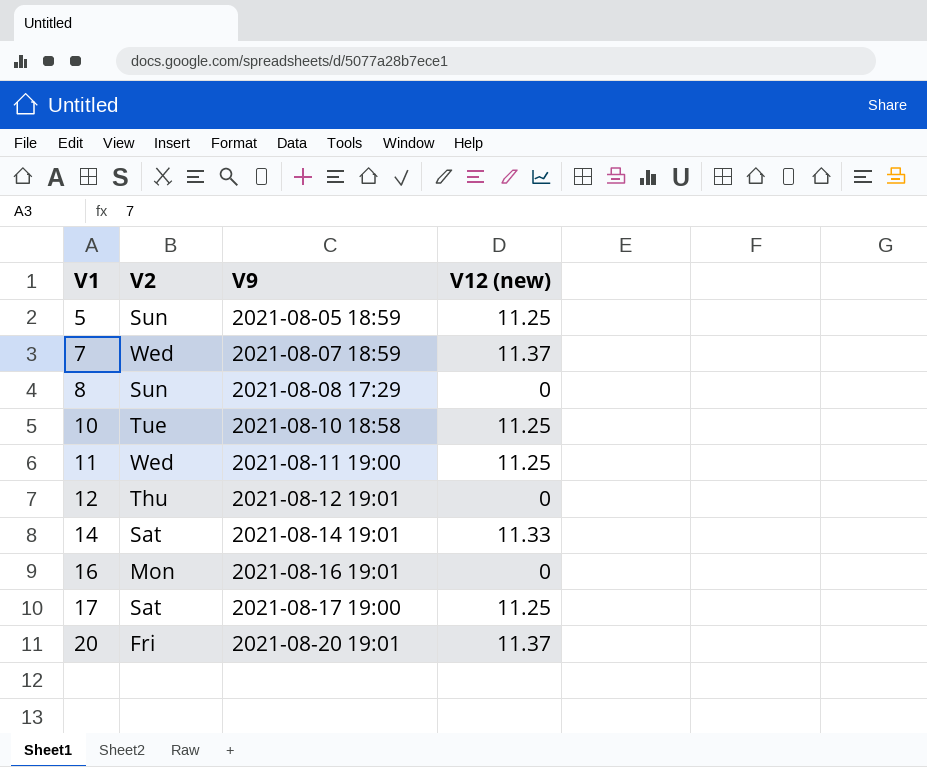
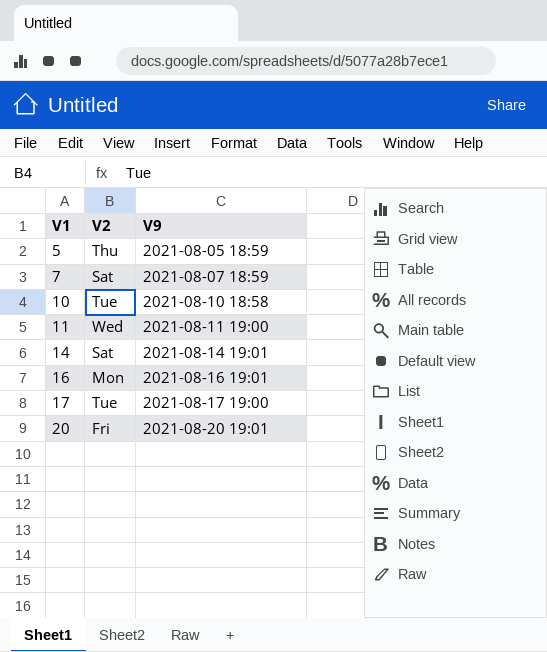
column V12 (new) | position: 4 -> none
row 8: Sun | 2021-08-08 17:29 | 0 -> none
row 12: Thu | 2021-08-12 19:01 | 0 -> none
5 | V2: Sun -> Thu
7 | V2: Wed -> Sat
17 | V2: Sat -> Tue

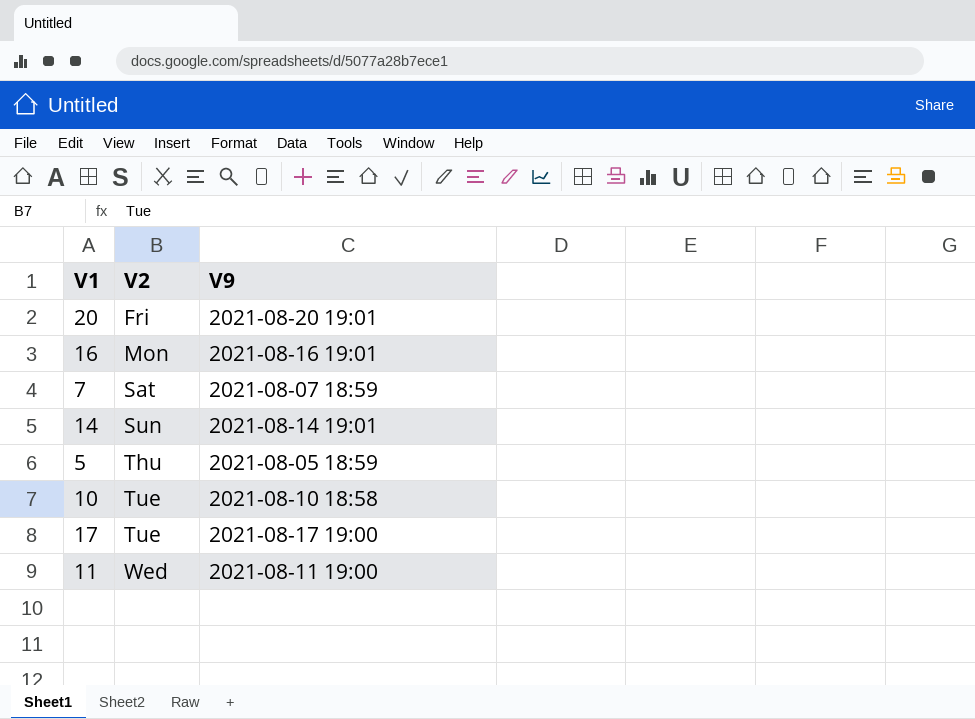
row order: V1 ascending -> V2 ascending
14 | V2: Sat -> Sun

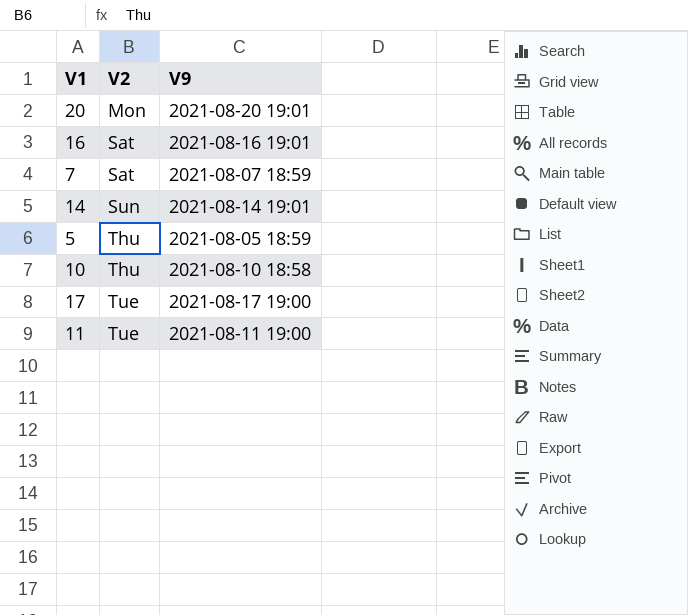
20 | V2: Fri -> Mon
16 | V2: Mon -> Sat
10 | V2: Tue -> Thu
11 | V2: Wed -> Tue

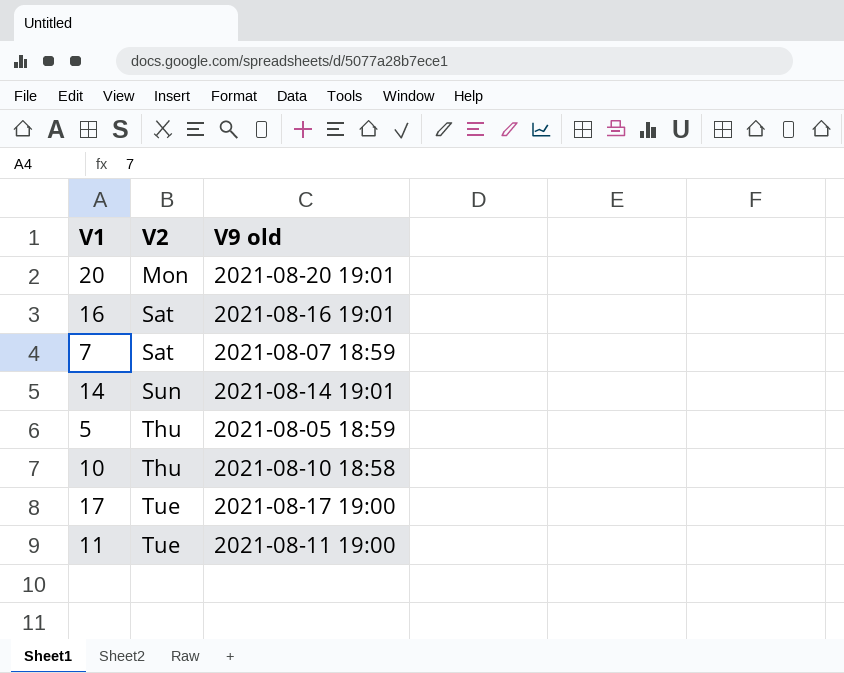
column name: V9 -> V9 old

